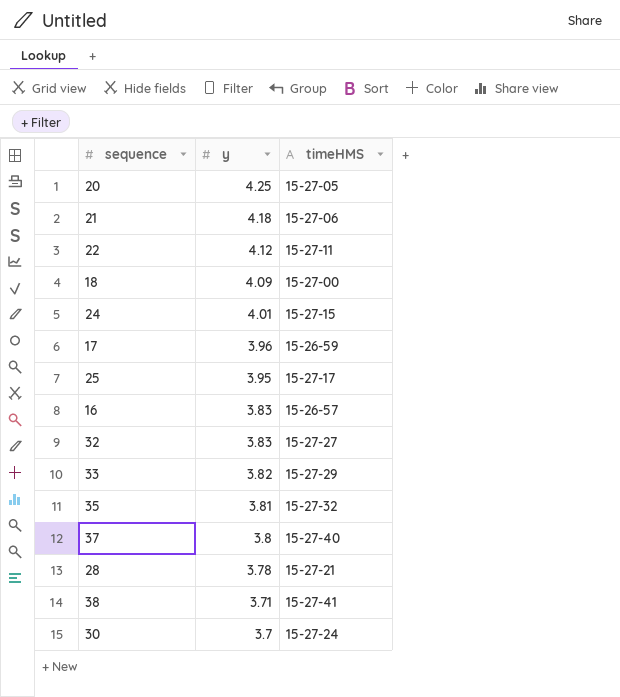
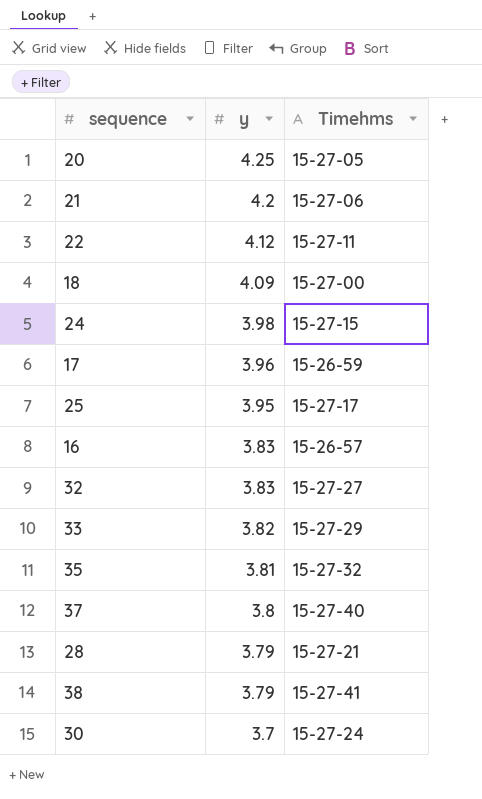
column name: timeHMS -> Timehms
21 | y: 4.18 -> 4.2
24 | y: 4.01 -> 3.98
28 | y: 3.78 -> 3.79
38 | y: 3.71 -> 3.79

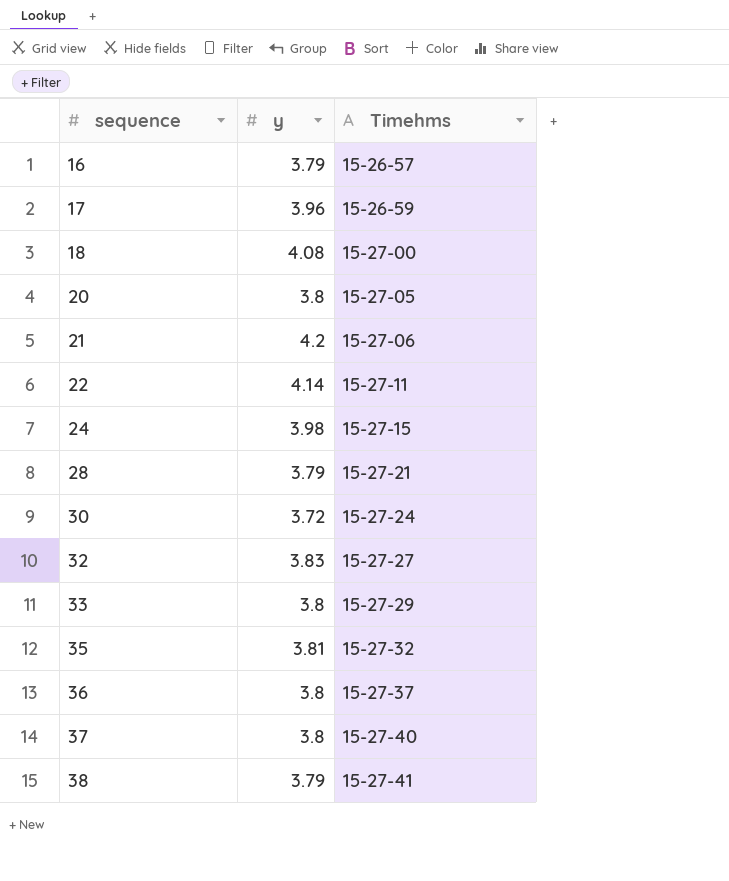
row order: y descending -> sequence ascending
row 25: 3.95 | 15-27-17 -> none
16 | y: 3.83 -> 3.79
18 | y: 4.09 -> 4.08
20 | y: 4.25 -> 3.8
22 | y: 4.12 -> 4.14
30 | y: 3.7 -> 3.72
33 | y: 3.82 -> 3.8
row 36: none -> 3.8 | 15-27-37

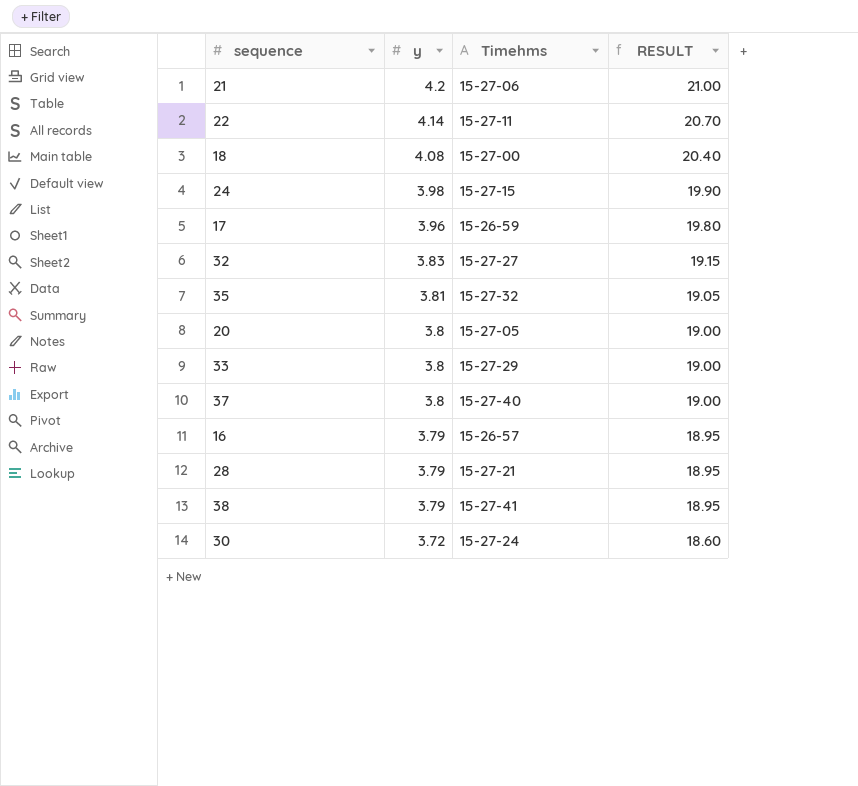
row order: sequence ascending -> y descending
column RESULT | formula: none -> [y] * 5
row 36: 3.8 | 15-27-37 -> none

